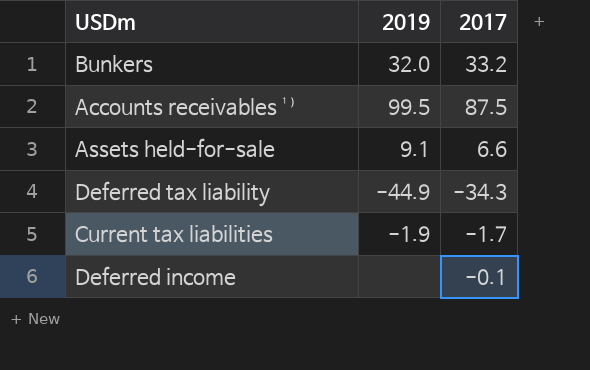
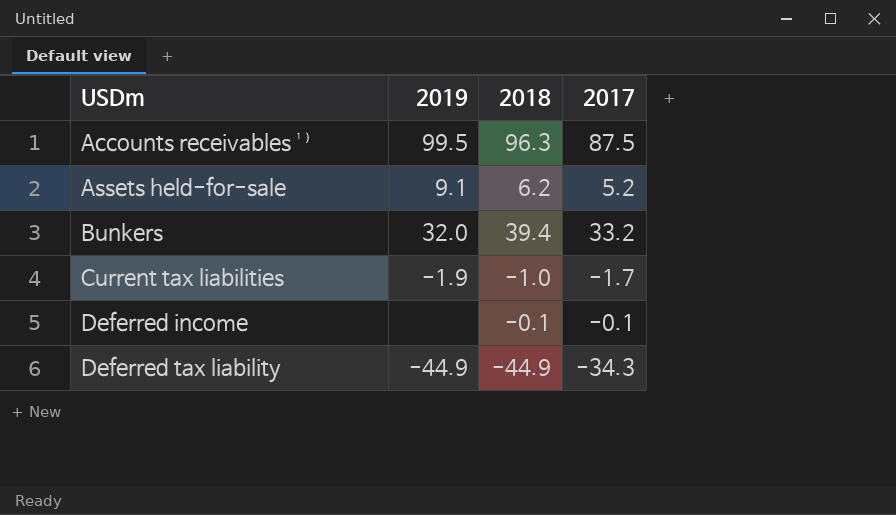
row order: none -> USDm ascending
column 2018 | position: none -> 3
Assets held-for-sale | 2017: 6.6 -> 5.2

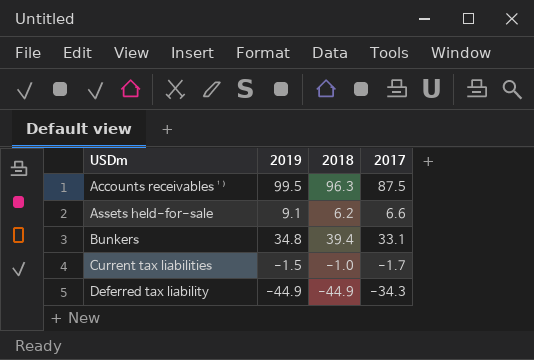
row Deferred income: none | -0.1 | -0.1 -> none
Assets held-for-sale | 2017: 5.2 -> 6.6
Bunkers | 2019: 32.0 -> 34.8
Bunkers | 2017: 33.2 -> 33.1
Current tax liabilities | 2019: -1.9 -> -1.5

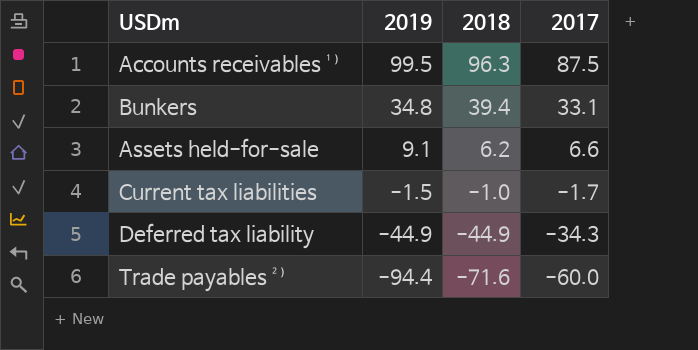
row order: USDm ascending -> 2019 descending
row Trade payables ²⁾: none -> -94.4 | -71.6 | -60.0

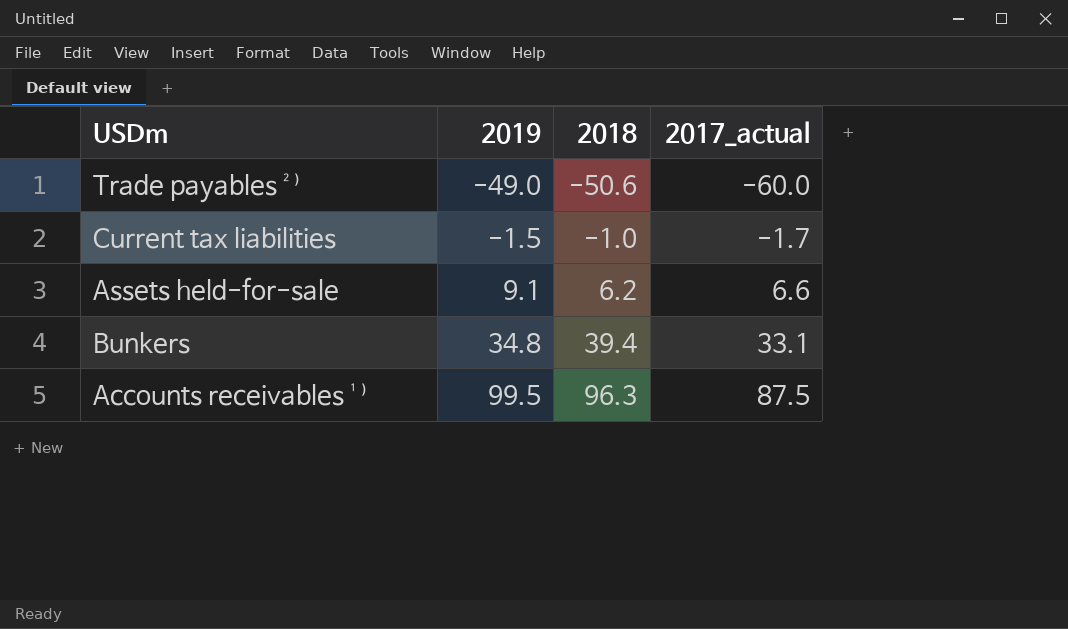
row order: 2019 descending -> 2019 ascending
column name: 2017 -> 2017_actual
row Deferred tax liability: -44.9 | -44.9 | -34.3 -> none
Trade payables ²⁾ | 2019: -94.4 -> -49.0
Trade payables ²⁾ | 2018: -71.6 -> -50.6

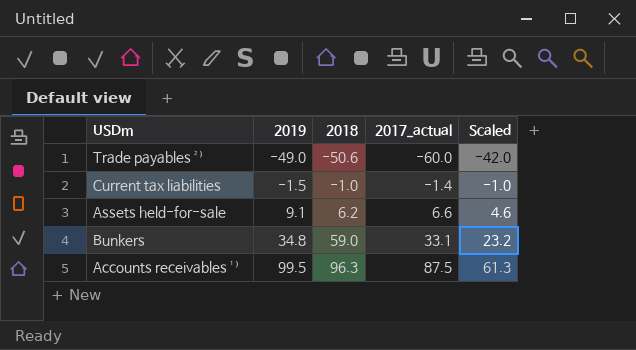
column Scaled | formula: none -> [2017_actual] * 0.7
Current tax liabilities | 2017_actual: -1.7 -> -1.4
Bunkers | 2018: 39.4 -> 59.0

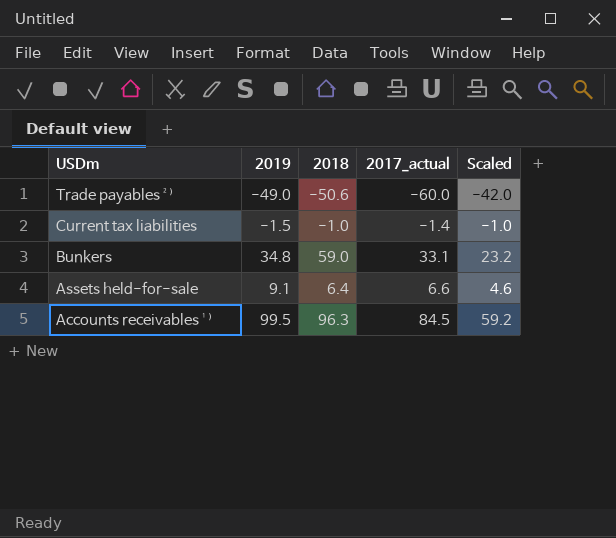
row order: 2019 ascending -> USDm descending
Assets held-for-sale | 2018: 6.2 -> 6.4
Accounts receivables ¹⁾ | 2017_actual: 87.5 -> 84.5
Accounts receivables ¹⁾ | Scaled: 61.3 -> 59.2

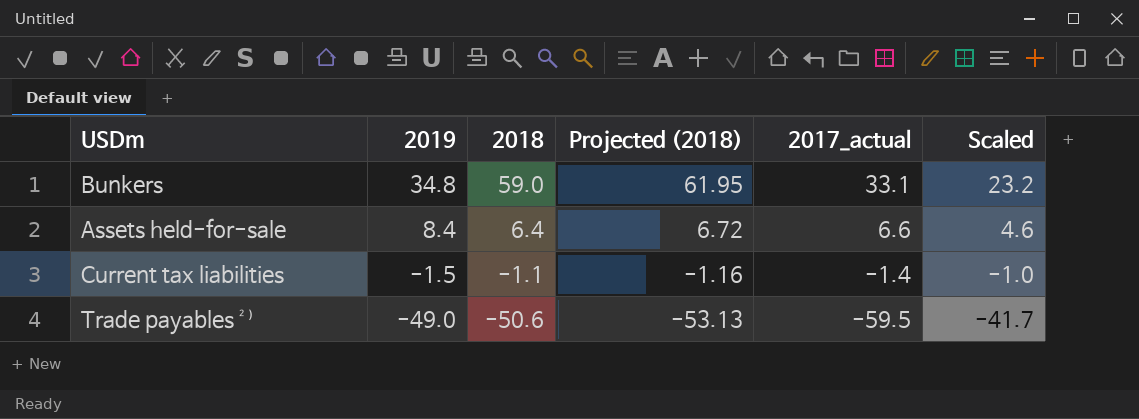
row order: USDm descending -> 2019 descending
column Projected (2018) | formula: none -> [2018] * 1.05
row Accounts receivables ¹⁾: 99.5 | 96.3 | 84.5 | 59.2 -> none
Assets held-for-sale | 2019: 9.1 -> 8.4
Current tax liabilities | 2018: -1.0 -> -1.1
Trade payables ²⁾ | 2017_actual: -60.0 -> -59.5
Trade payables ²⁾ | Scaled: -42.0 -> -41.7

